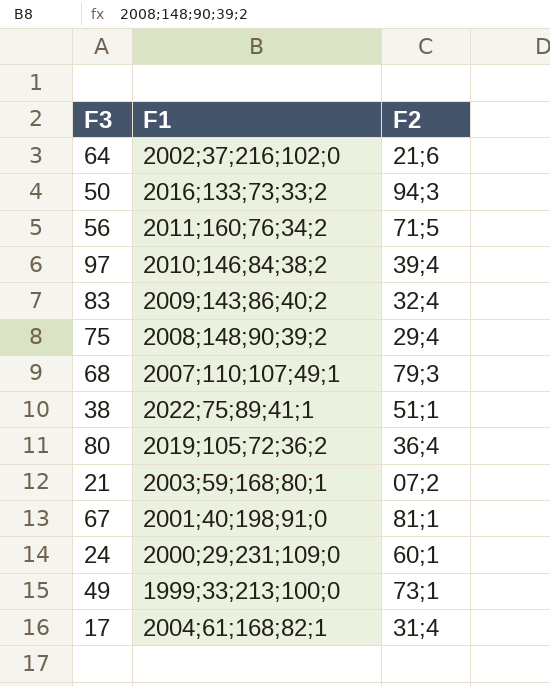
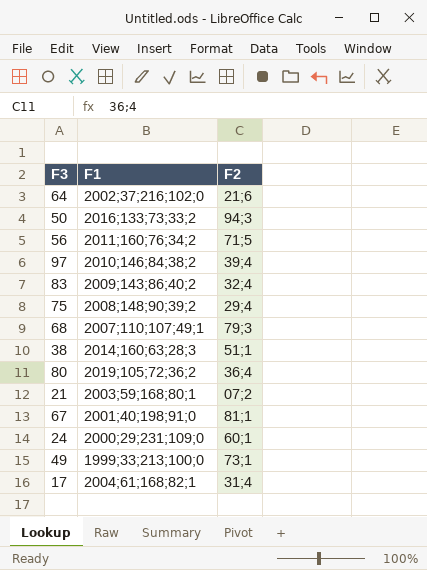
38 | F1: 2022;75;89;41;1 -> 2014;160;63;28;3

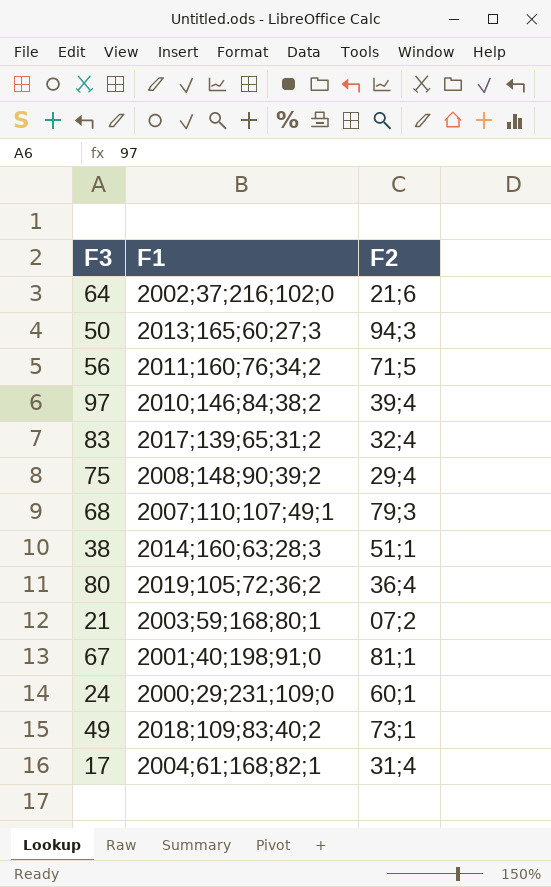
50 | F1: 2016;133;73;33;2 -> 2013;165;60;27;3
83 | F1: 2009;143;86;40;2 -> 2017;139;65;31;2
49 | F1: 1999;33;213;100;0 -> 2018;109;83;40;2

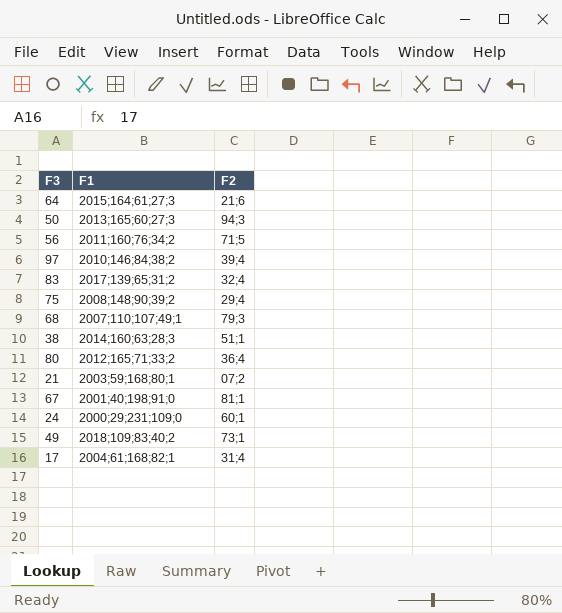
64 | F1: 2002;37;216;102;0 -> 2015;164;61;27;3
80 | F1: 2019;105;72;36;2 -> 2012;165;71;33;2

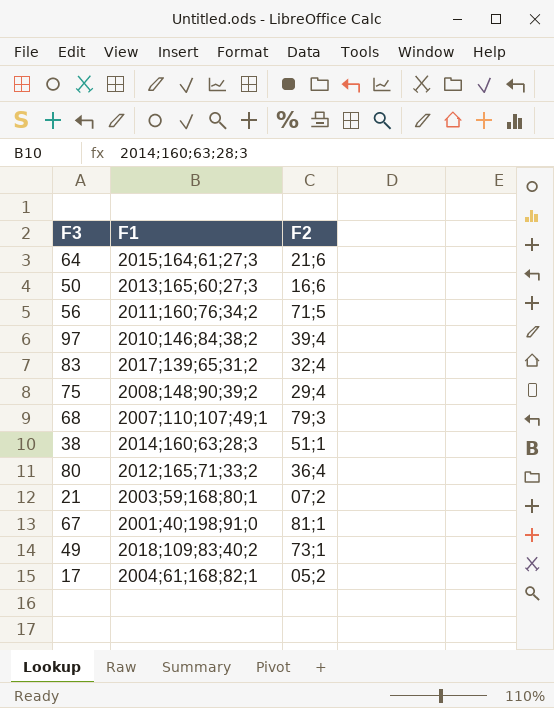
row 24: 2000;29;231;109;0 | 60;1 -> none
50 | F2: 94;3 -> 16;6
17 | F2: 31;4 -> 05;2

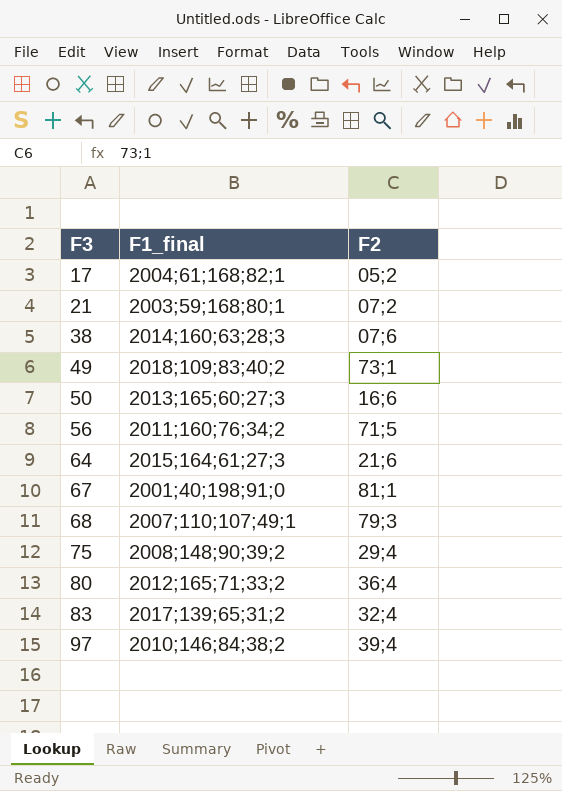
row order: none -> F3 ascending
column name: F1 -> F1_final
38 | F2: 51;1 -> 07;6

